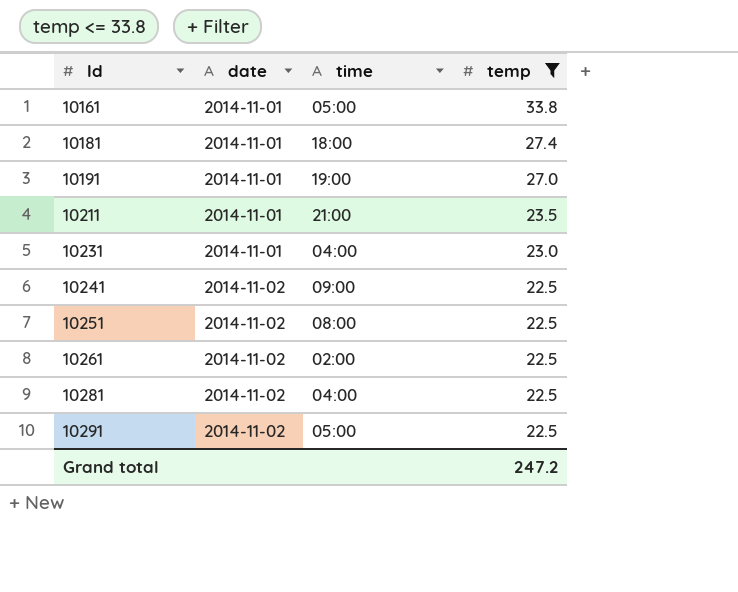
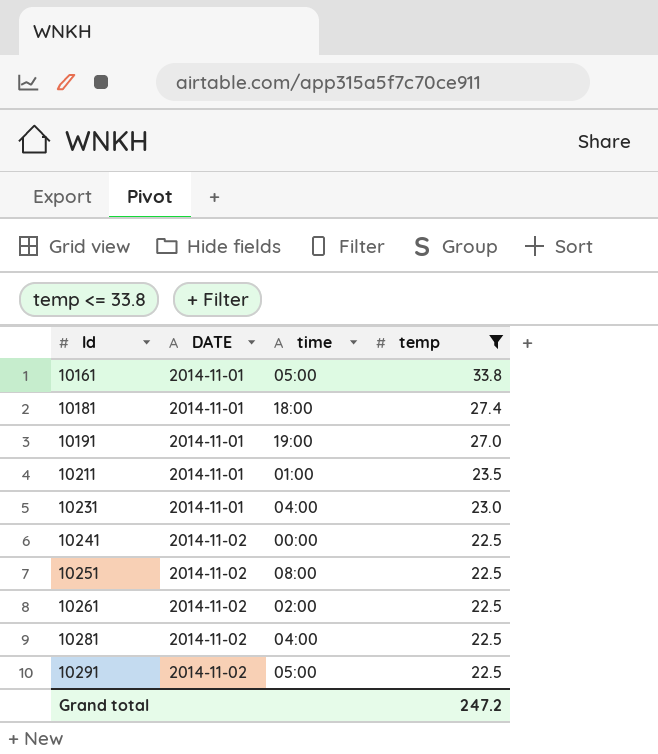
column name: date -> DATE
10211 | time: 21:00 -> 01:00
10241 | time: 09:00 -> 00:00

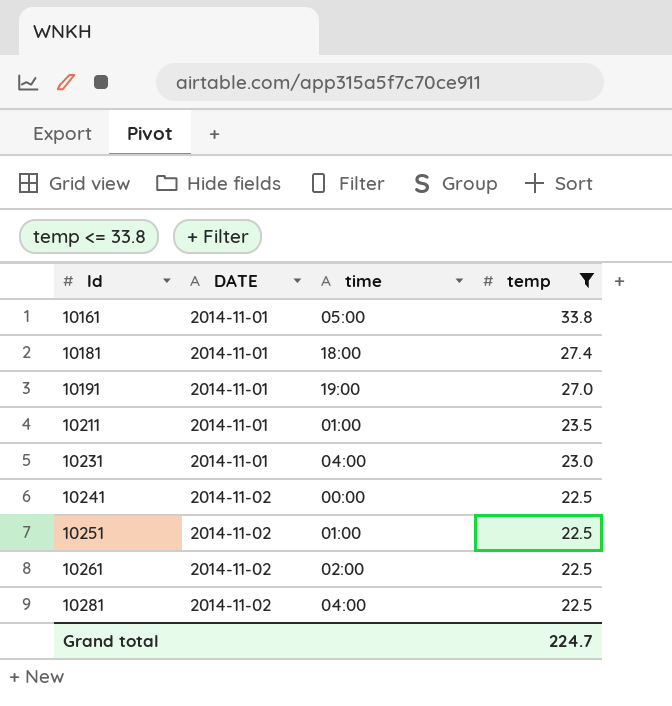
row 10291: 2014-11-02 | 05:00 | 22.5 -> none
10251 | time: 08:00 -> 01:00
Grand total | temp: 247.2 -> 224.7

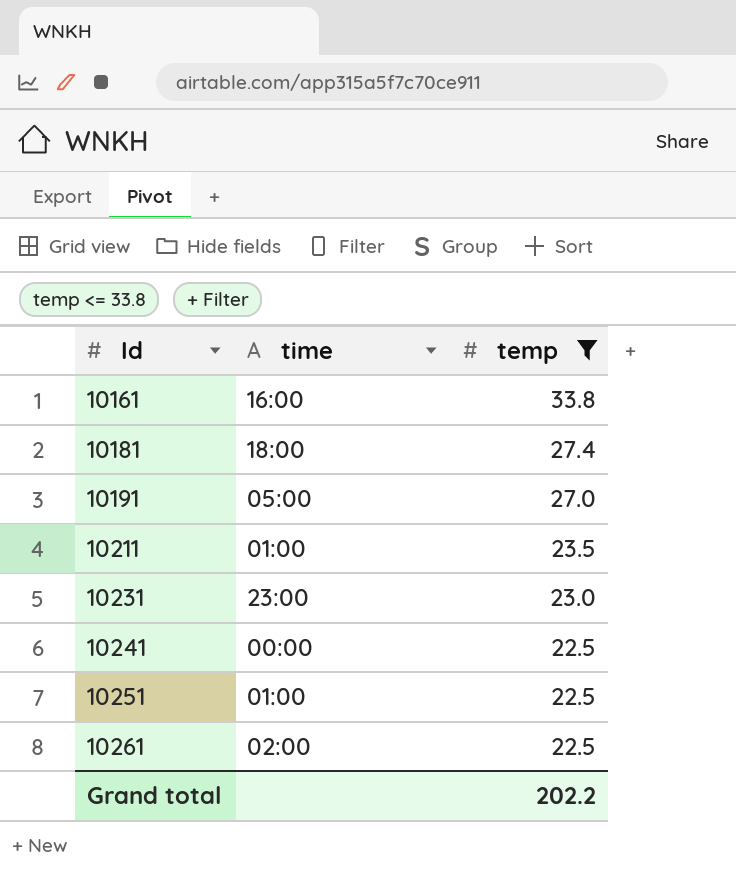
column DATE | position: 2 -> none
row 10281: 2014-11-02 | 04:00 | 22.5 -> none
10161 | time: 05:00 -> 16:00
10191 | time: 19:00 -> 05:00
10231 | time: 04:00 -> 23:00
Grand total | temp: 224.7 -> 202.2

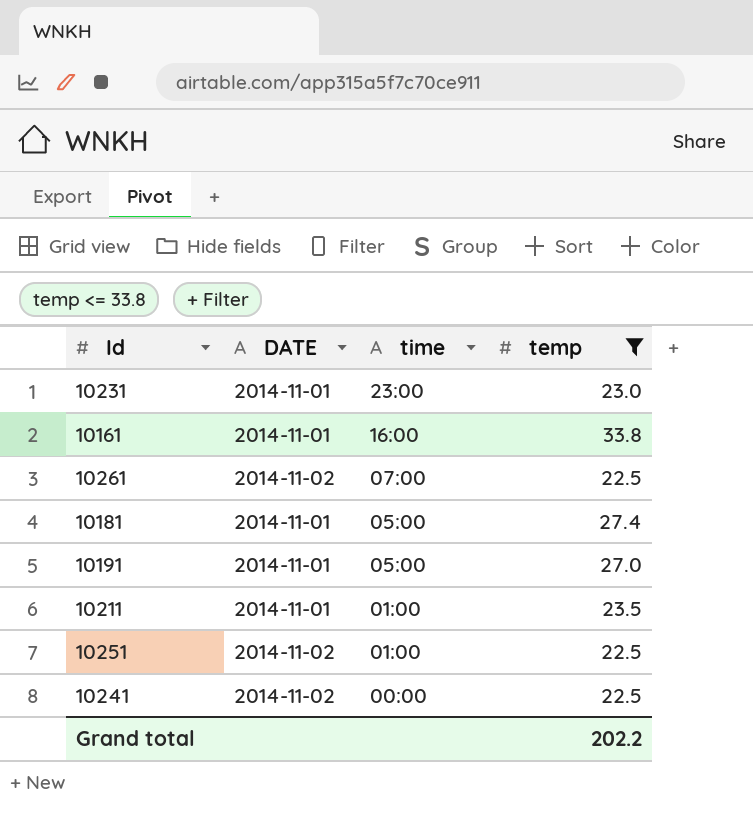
row order: Id ascending -> time descending
column DATE | position: none -> 2
10261 | time: 02:00 -> 07:00
10181 | time: 18:00 -> 05:00

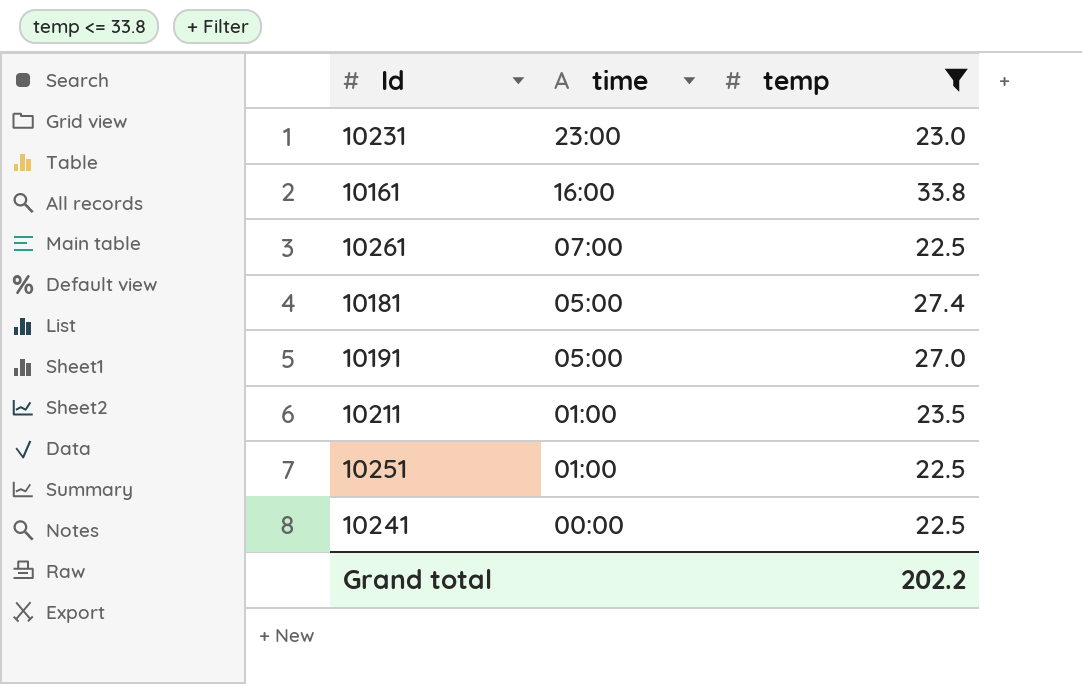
column DATE | position: 2 -> none

